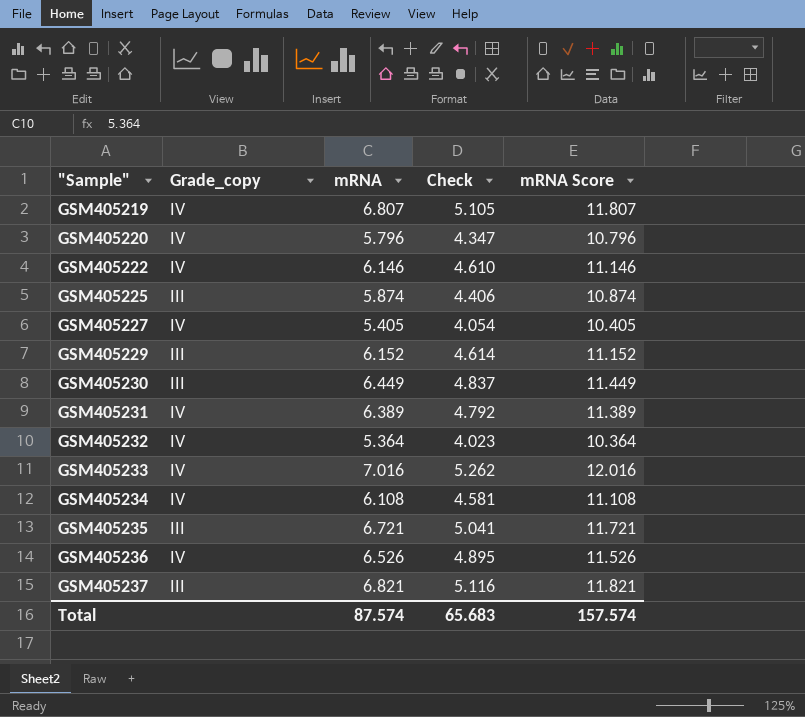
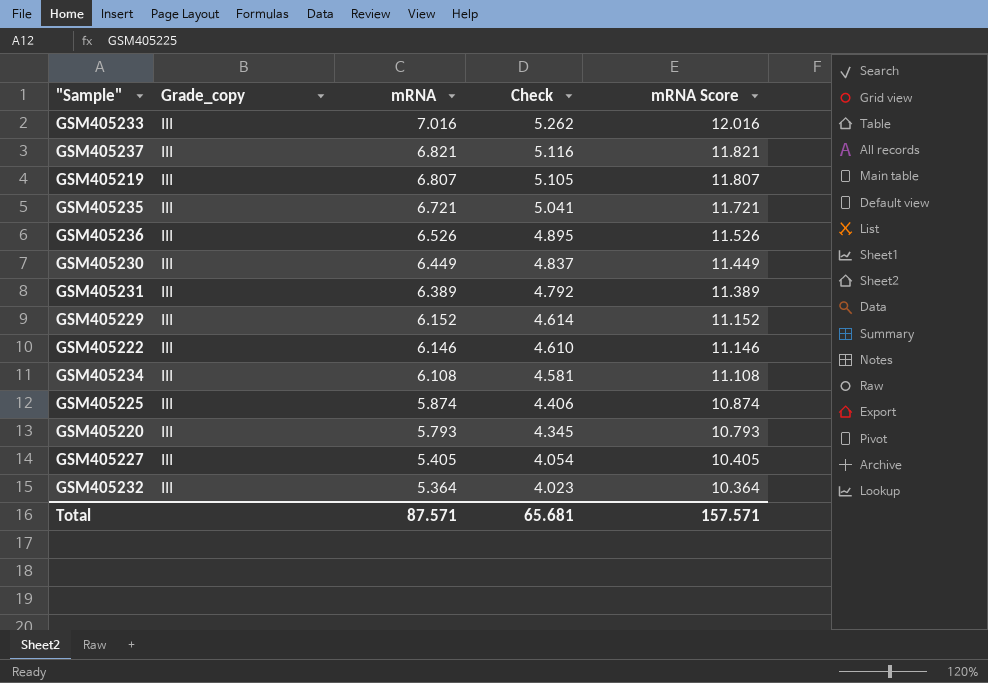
row order: "Sample" ascending -> mRNA descending
GSM405233 | Grade_copy: IV -> III
GSM405219 | Grade_copy: IV -> III
GSM405236 | Grade_copy: IV -> III
GSM405231 | Grade_copy: IV -> III
GSM405222 | Grade_copy: IV -> III
GSM405234 | Grade_copy: IV -> III
GSM405220 | Grade_copy: IV -> III
GSM405220 | mRNA: 5.796 -> 5.793
GSM405220 | Check: 4.347 -> 4.345
GSM405220 | mRNA Score: 10.796 -> 10.793
GSM405227 | Grade_copy: IV -> III
GSM405232 | Grade_copy: IV -> III
Total | mRNA: 87.574 -> 87.571
Total | Check: 65.683 -> 65.681
Total | mRNA Score: 157.574 -> 157.571

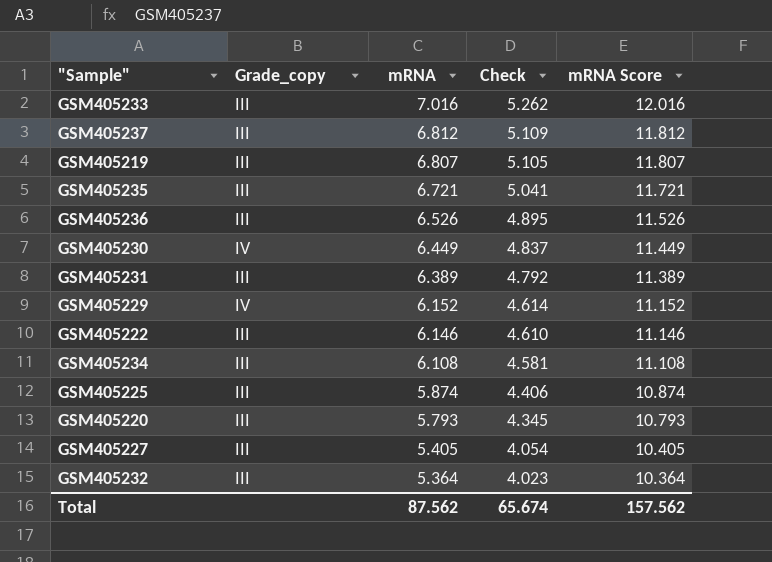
GSM405237 | mRNA: 6.821 -> 6.812
GSM405237 | Check: 5.116 -> 5.109
GSM405237 | mRNA Score: 11.821 -> 11.812
GSM405230 | Grade_copy: III -> IV
GSM405229 | Grade_copy: III -> IV
Total | mRNA: 87.571 -> 87.562
Total | Check: 65.681 -> 65.674
Total | mRNA Score: 157.571 -> 157.562

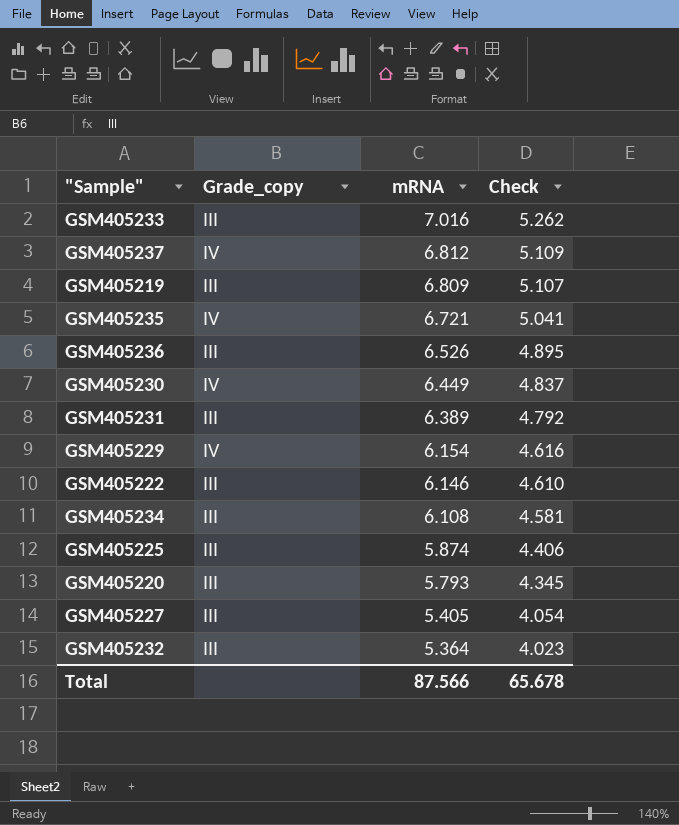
column mRNA Score | formula: [mRNA] + 5 -> none
GSM405237 | Grade_copy: III -> IV
GSM405219 | mRNA: 6.807 -> 6.809
GSM405219 | Check: 5.105 -> 5.107
GSM405235 | Grade_copy: III -> IV
GSM405229 | mRNA: 6.152 -> 6.154
GSM405229 | Check: 4.614 -> 4.616
Total | mRNA: 87.562 -> 87.566
Total | Check: 65.674 -> 65.678

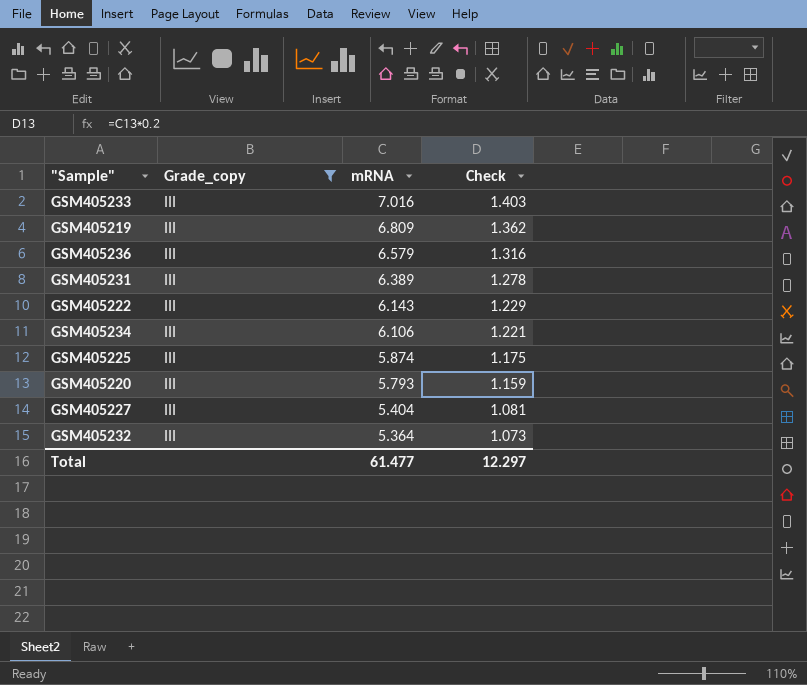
filter: none -> Grade_copy = III
column Check | formula: [mRNA] * 0.75 -> [mRNA] * 0.2
GSM405236 | mRNA: 6.526 -> 6.579
GSM405222 | mRNA: 6.146 -> 6.143
GSM405234 | mRNA: 6.108 -> 6.106
GSM405227 | mRNA: 5.405 -> 5.404
Total | mRNA: 87.566 -> 61.477
Total | Check: 65.678 -> 12.297

